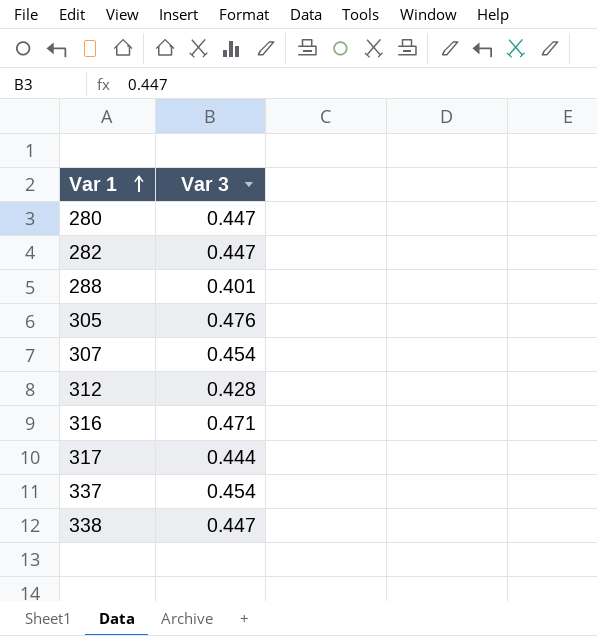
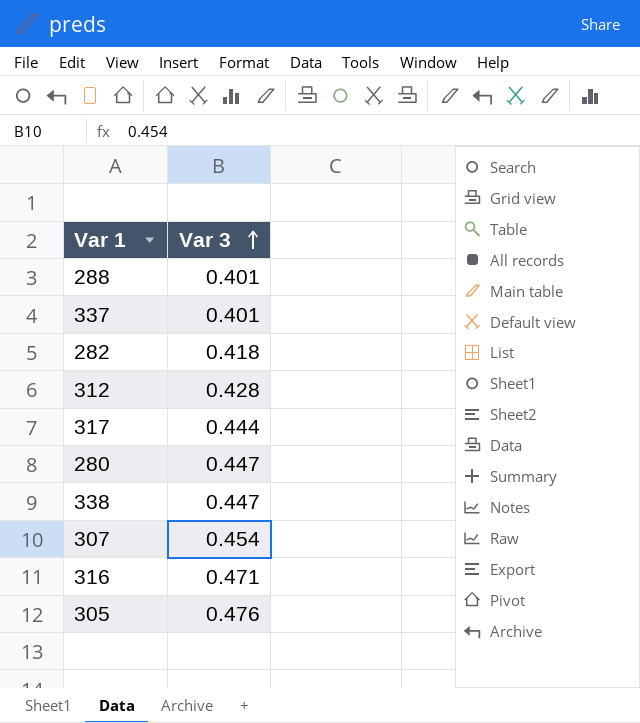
row order: Var 1 ascending -> Var 3 ascending
337 | Var 3: 0.454 -> 0.401
282 | Var 3: 0.447 -> 0.418

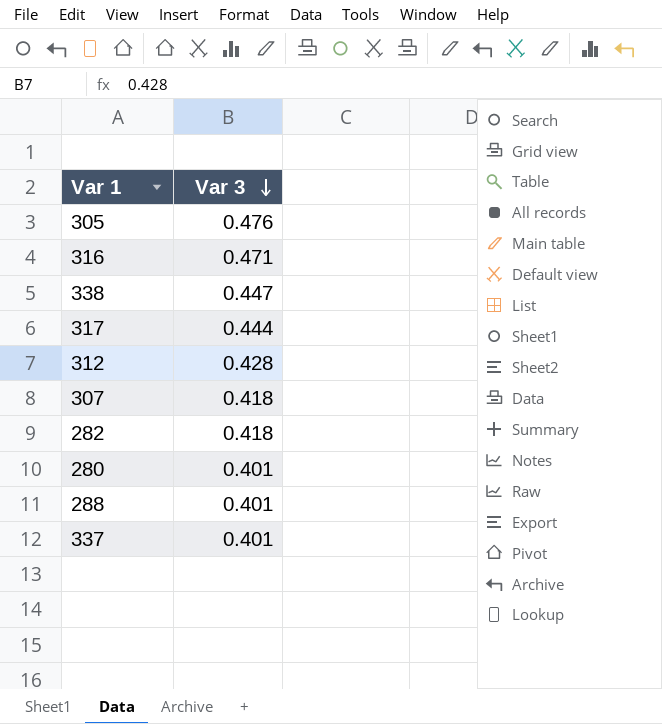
row order: Var 3 ascending -> Var 3 descending
307 | Var 3: 0.454 -> 0.418
280 | Var 3: 0.447 -> 0.401

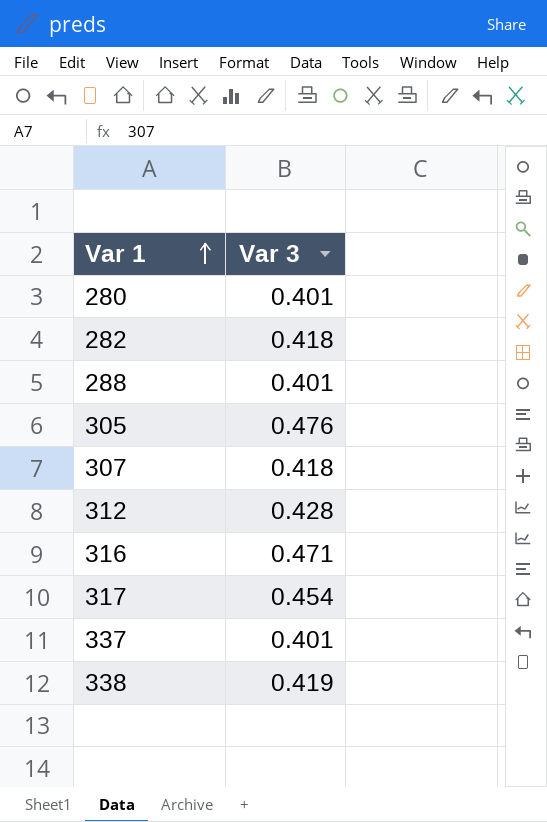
row order: Var 3 descending -> Var 1 ascending
317 | Var 3: 0.444 -> 0.454
338 | Var 3: 0.447 -> 0.419

